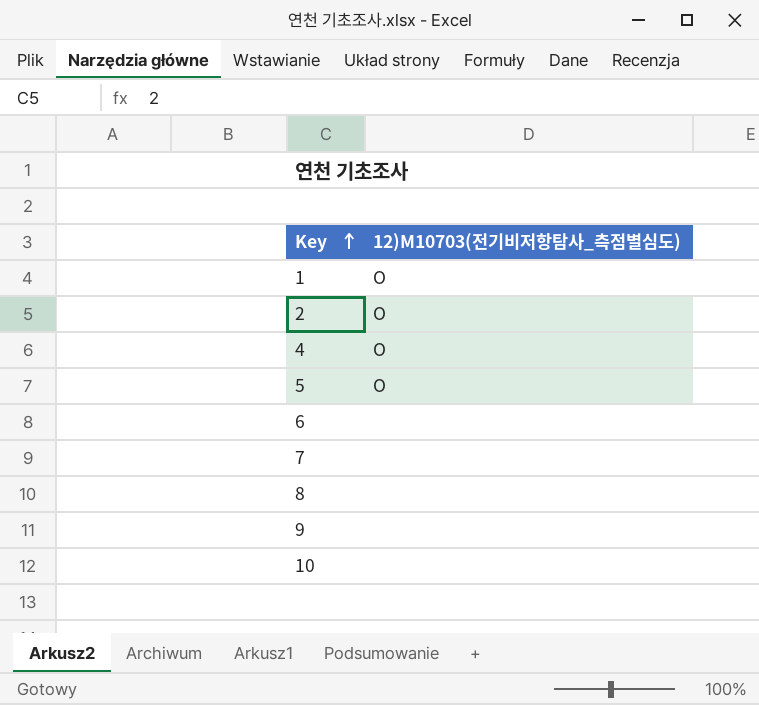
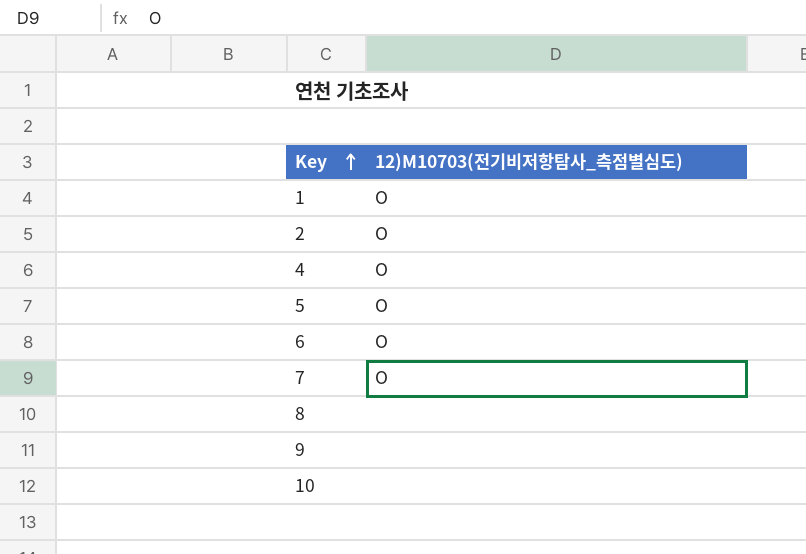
6 | 12)M10703(전기비저항탐사_측점별심도): none -> O
7 | 12)M10703(전기비저항탐사_측점별심도): none -> O

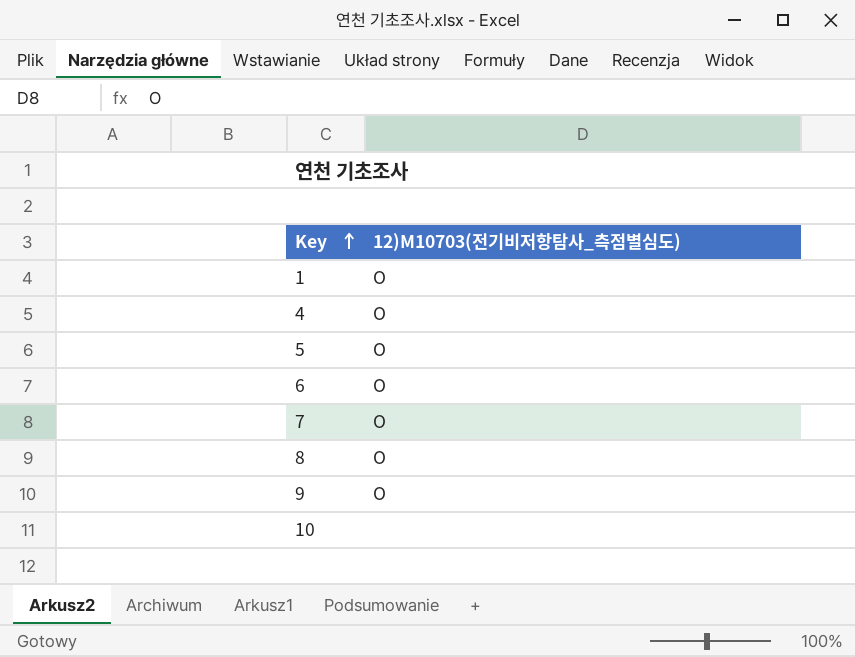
row 2: O -> none
8 | 12)M10703(전기비저항탐사_측점별심도): none -> O
9 | 12)M10703(전기비저항탐사_측점별심도): none -> O

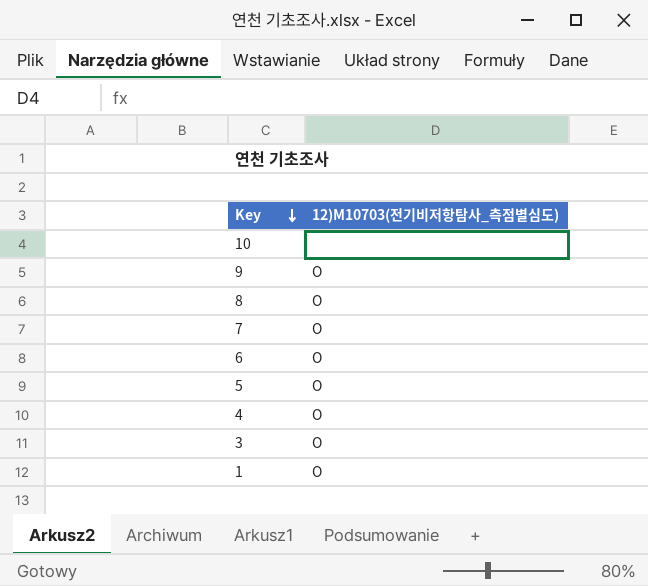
row order: Key ascending -> Key descending
row 3: none -> O

